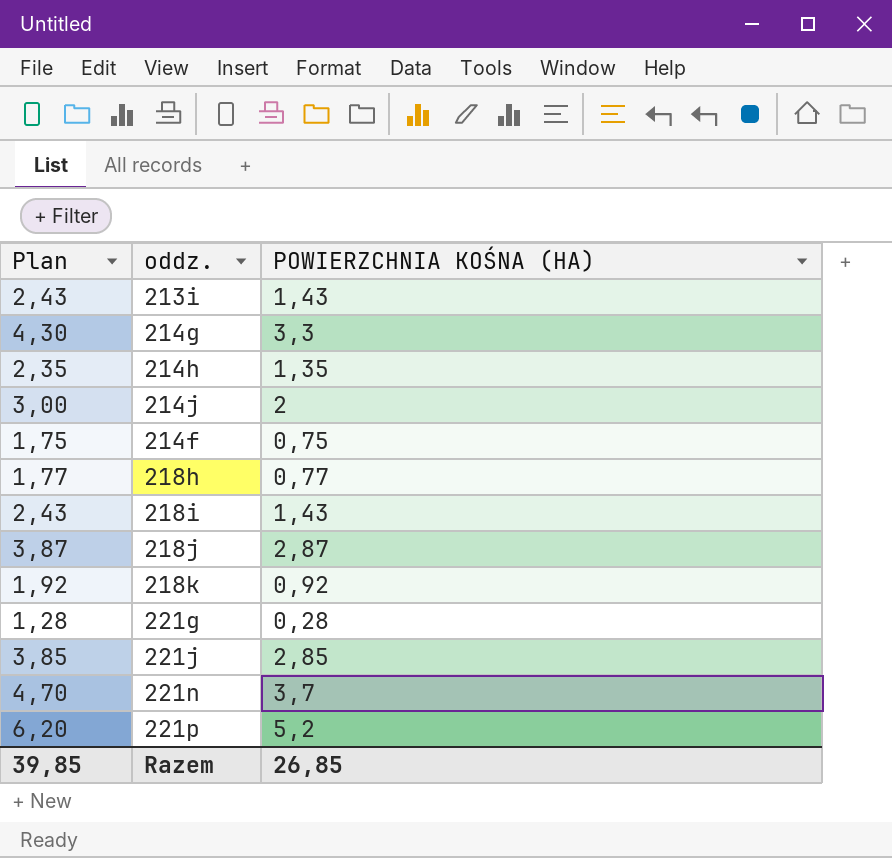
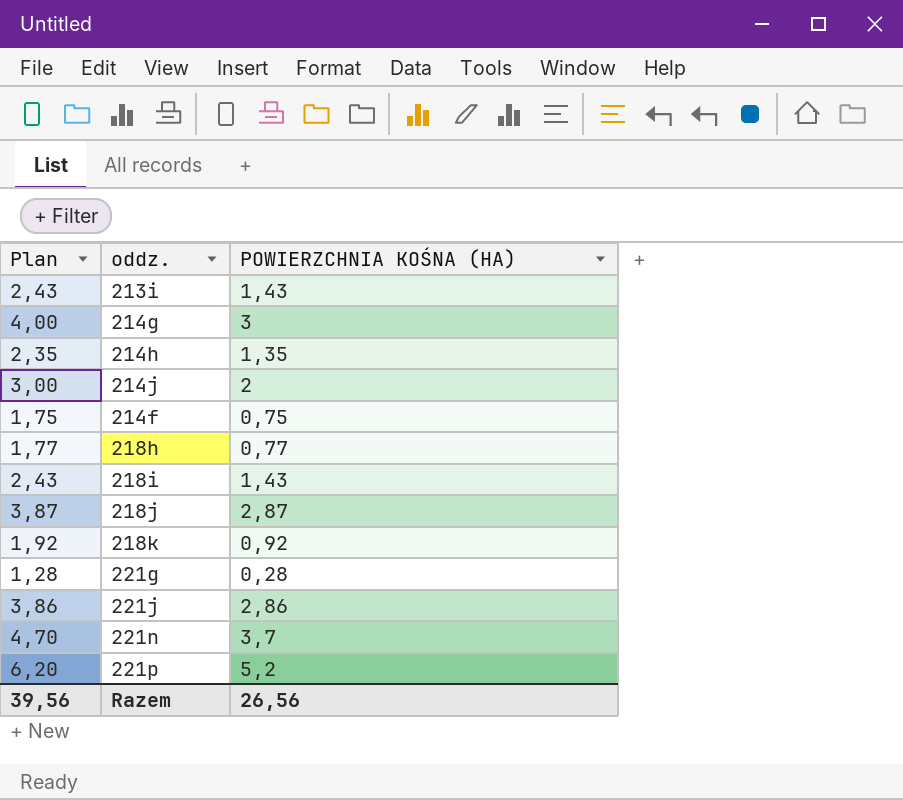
214g | Plan: 4,30 -> 4,00
214g | POWIERZCHNIA KOŚNA (HA): 3,3 -> 3
221j | Plan: 3,85 -> 3,86
221j | POWIERZCHNIA KOŚNA (HA): 2,85 -> 2,86
Razem | Plan: 39,85 -> 39,56
Razem | POWIERZCHNIA KOŚNA (HA): 26,85 -> 26,56

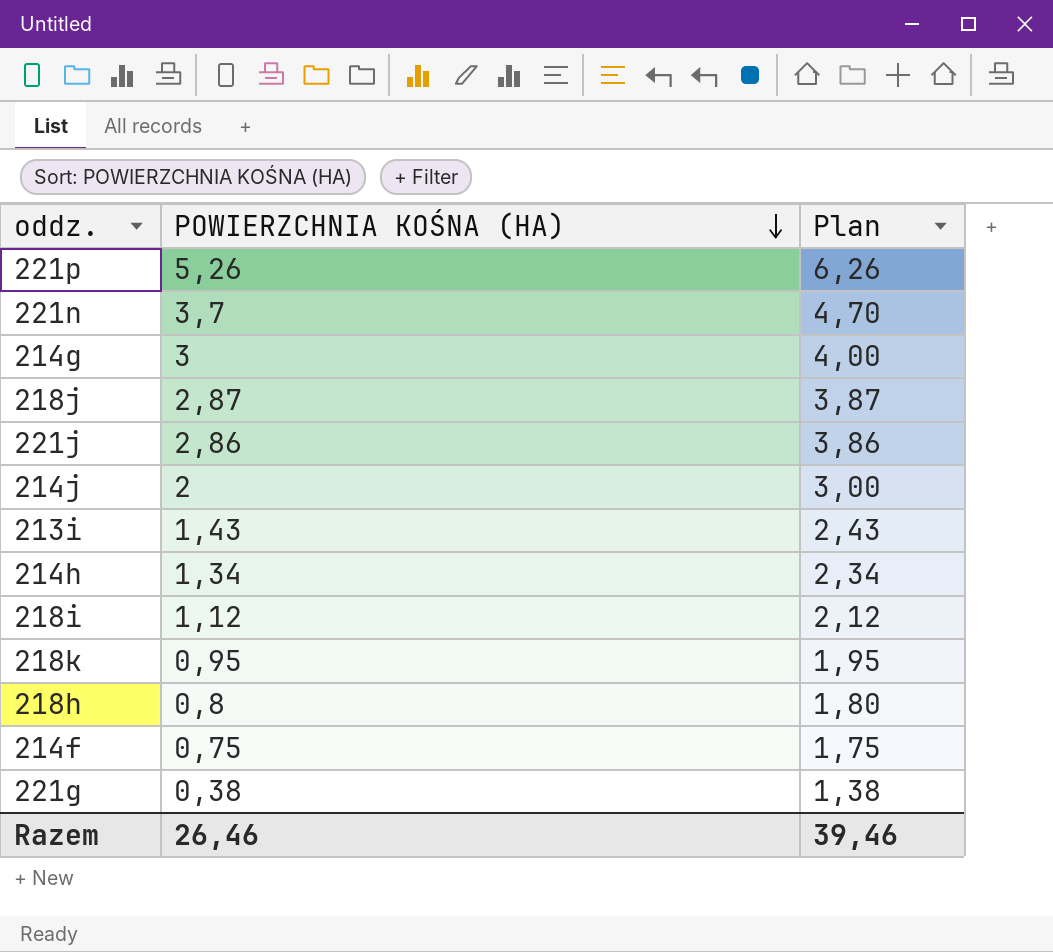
row order: none -> POWIERZCHNIA KOŚNA (HA) descending
column Plan | position: 1 -> 3
221p | POWIERZCHNIA KOŚNA (HA): 5,2 -> 5,26
221p | Plan: 6,20 -> 6,26
214h | POWIERZCHNIA KOŚNA (HA): 1,35 -> 1,34
214h | Plan: 2,35 -> 2,34
218i | POWIERZCHNIA KOŚNA (HA): 1,43 -> 1,12
218i | Plan: 2,43 -> 2,12
218k | POWIERZCHNIA KOŚNA (HA): 0,92 -> 0,95
218k | Plan: 1,92 -> 1,95
218h | POWIERZCHNIA KOŚNA (HA): 0,77 -> 0,8
218h | Plan: 1,77 -> 1,80
221g | POWIERZCHNIA KOŚNA (HA): 0,28 -> 0,38
221g | Plan: 1,28 -> 1,38
Razem | POWIERZCHNIA KOŚNA (HA): 26,56 -> 26,46
Razem | Plan: 39,56 -> 39,46

